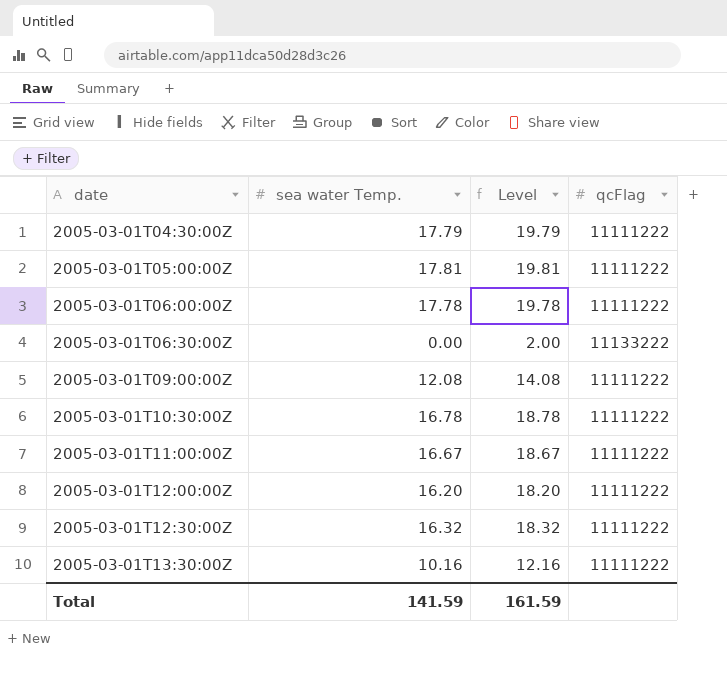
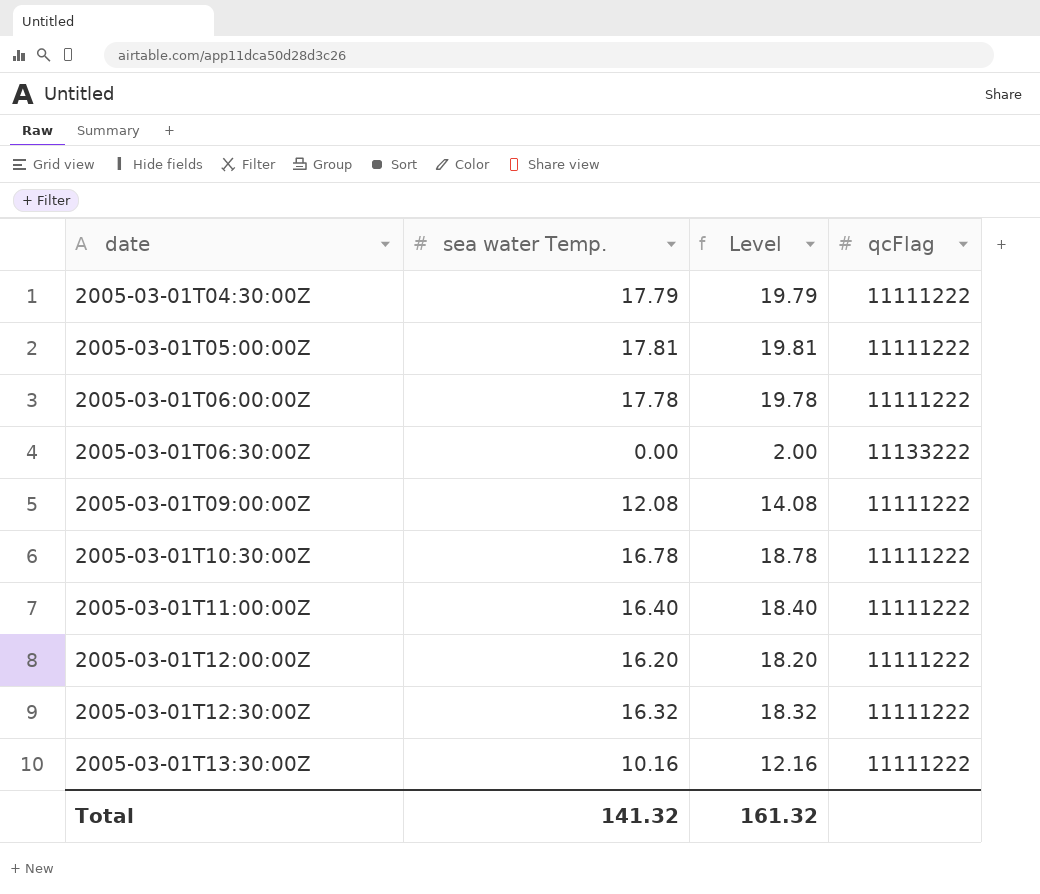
2005-03-01T11:00:00Z | sea water Temp.: 16.67 -> 16.40
2005-03-01T11:00:00Z | Level: 18.67 -> 18.40
Total | sea water Temp.: 141.59 -> 141.32
Total | Level: 161.59 -> 161.32

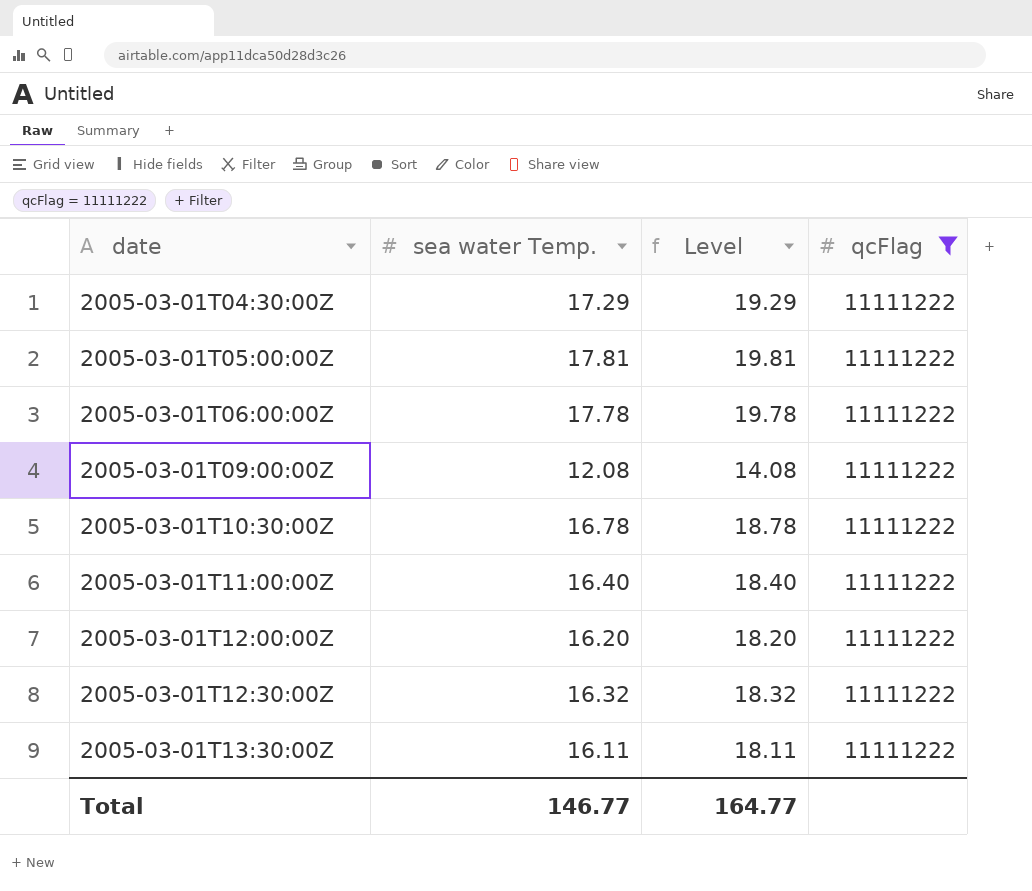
filter: none -> qcFlag = 11111222
2005-03-01T04:30:00Z | sea water Temp.: 17.79 -> 17.29
2005-03-01T04:30:00Z | Level: 19.79 -> 19.29
2005-03-01T13:30:00Z | sea water Temp.: 10.16 -> 16.11
2005-03-01T13:30:00Z | Level: 12.16 -> 18.11
Total | sea water Temp.: 141.32 -> 146.77
Total | Level: 161.32 -> 164.77

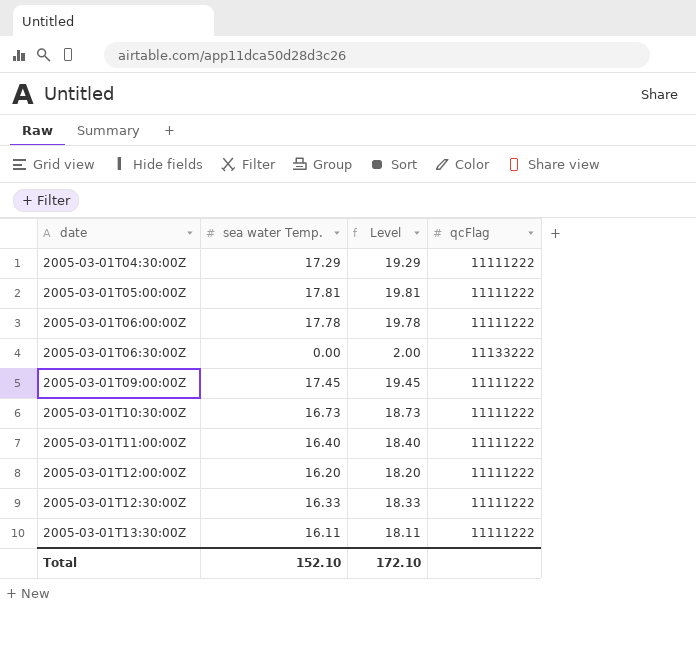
filter: qcFlag = 11111222 -> none
2005-03-01T09:00:00Z | sea water Temp.: 12.08 -> 17.45
2005-03-01T09:00:00Z | Level: 14.08 -> 19.45
2005-03-01T10:30:00Z | sea water Temp.: 16.78 -> 16.73
2005-03-01T10:30:00Z | Level: 18.78 -> 18.73
2005-03-01T12:30:00Z | sea water Temp.: 16.32 -> 16.33
2005-03-01T12:30:00Z | Level: 18.32 -> 18.33
Total | sea water Temp.: 146.77 -> 152.10
Total | Level: 164.77 -> 172.10

